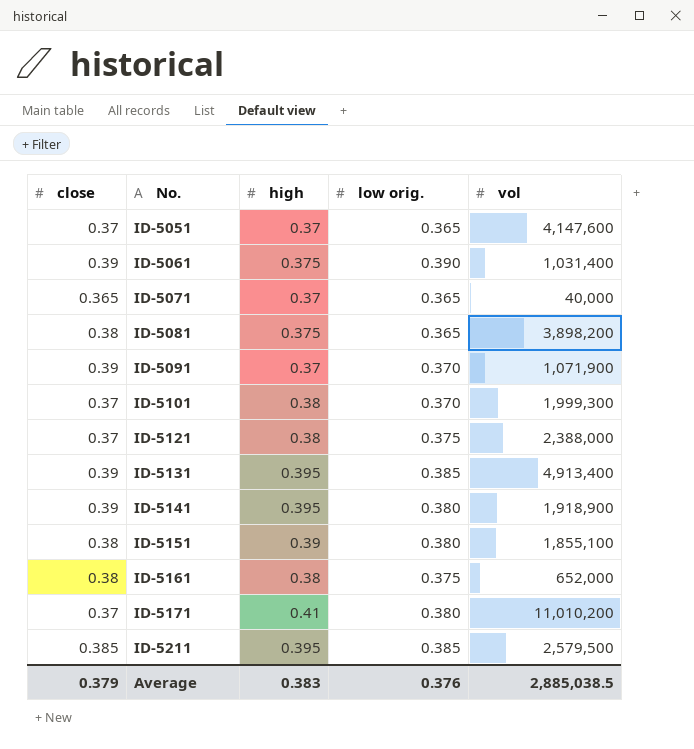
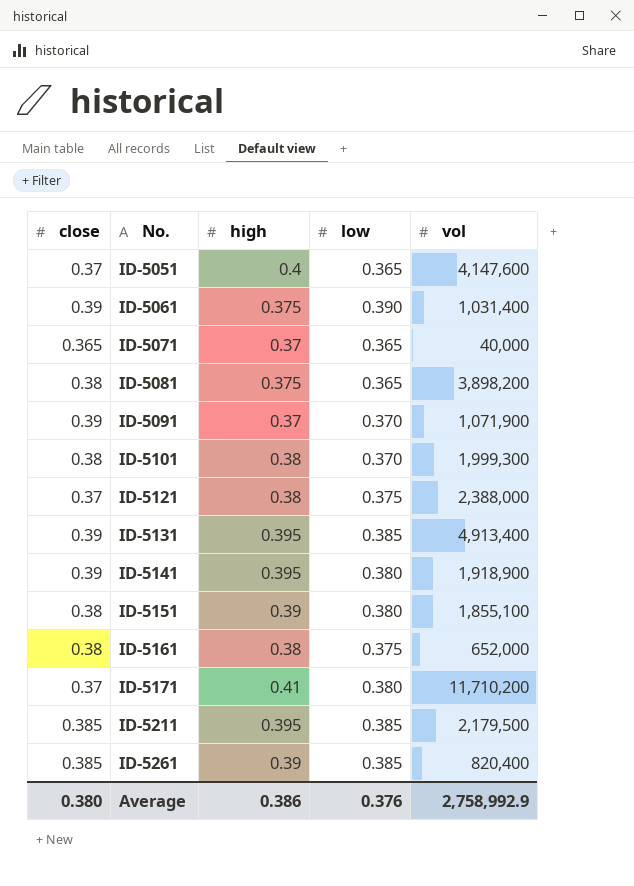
column name: low orig. -> low
ID-5051 | high: 0.37 -> 0.4
ID-5101 | close: 0.37 -> 0.38
ID-5171 | vol: 11,010,200 -> 11,710,200
ID-5211 | vol: 2,579,500 -> 2,179,500
row ID-5261: none -> 0.385 | 0.39 | 0.385 | 820,400
Average | close: 0.379 -> 0.380
Average | high: 0.383 -> 0.386
Average | vol: 2,885,038.5 -> 2,758,992.9

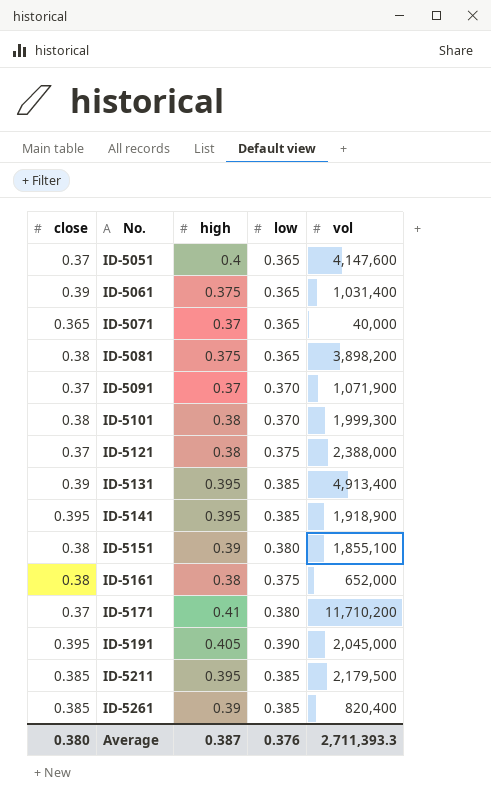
ID-5061 | low: 0.390 -> 0.365
ID-5091 | close: 0.39 -> 0.37
ID-5141 | close: 0.39 -> 0.395
ID-5141 | low: 0.380 -> 0.385
row ID-5191: none -> 0.395 | 0.405 | 0.390 | 2,045,000
Average | high: 0.386 -> 0.387
Average | vol: 2,758,992.9 -> 2,711,393.3

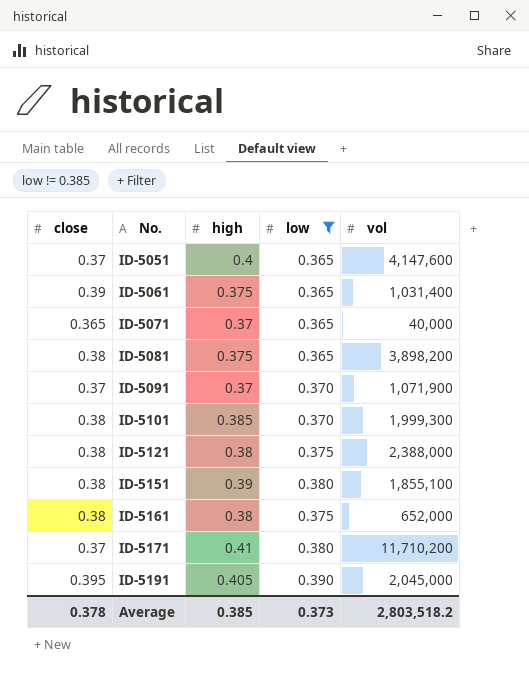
filter: none -> low != 0.385
ID-5101 | high: 0.38 -> 0.385
ID-5121 | close: 0.37 -> 0.38
Average | close: 0.380 -> 0.378
Average | high: 0.387 -> 0.385
Average | low: 0.376 -> 0.373
Average | vol: 2,711,393.3 -> 2,803,518.2

